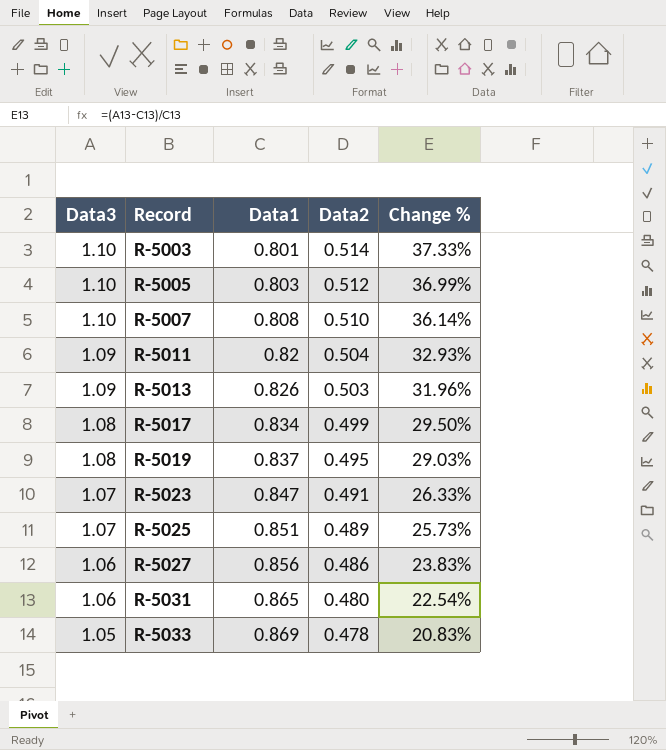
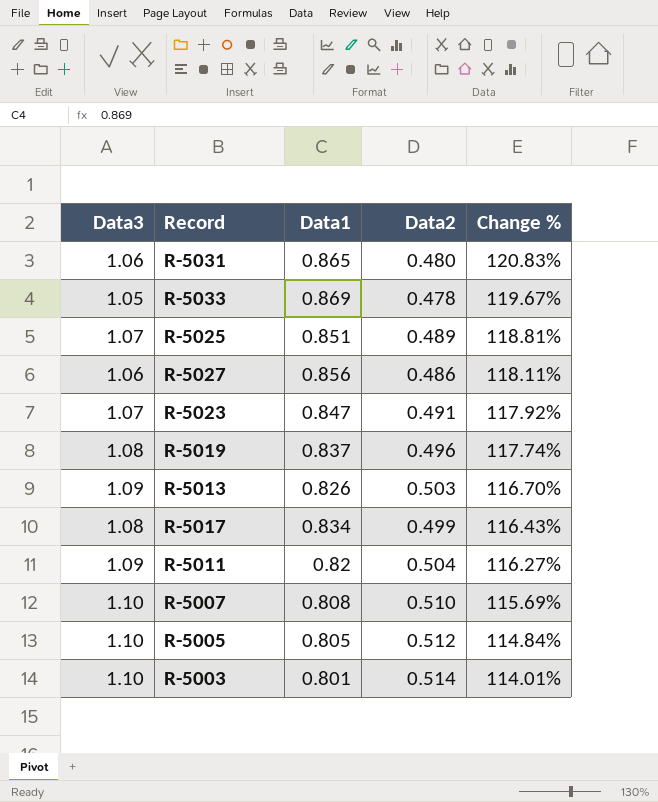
row order: Data3 descending -> Change % descending
column Change % | formula: ([Data3] - [Data1]) / [Data1] -> ([Data3] - [Data2]) / [Data2]
R-5019 | Data2: 0.495 -> 0.496
R-5005 | Data1: 0.803 -> 0.805

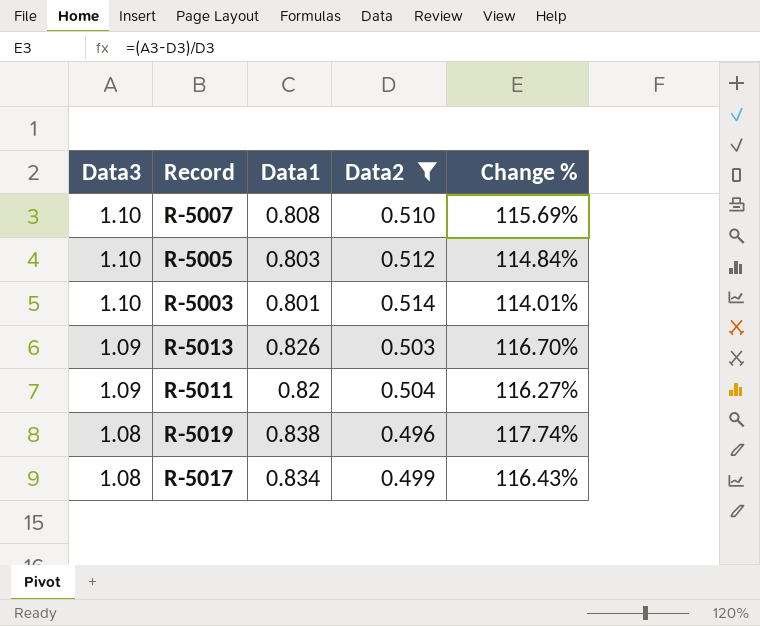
filter: none -> Data2 >= 0.496
row order: Change % descending -> Data3 descending
R-5005 | Data1: 0.805 -> 0.803
R-5019 | Data1: 0.837 -> 0.838

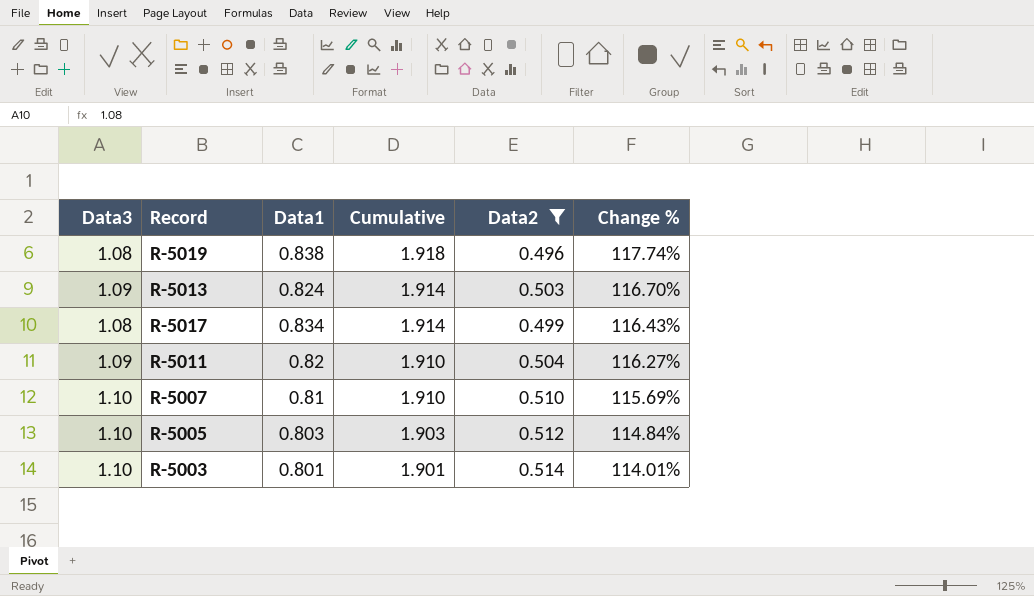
row order: Data3 descending -> Cumulative descending
column Cumulative | formula: none -> [Data3] + [Data1]
R-5013 | Data1: 0.826 -> 0.824
R-5007 | Data1: 0.808 -> 0.81

